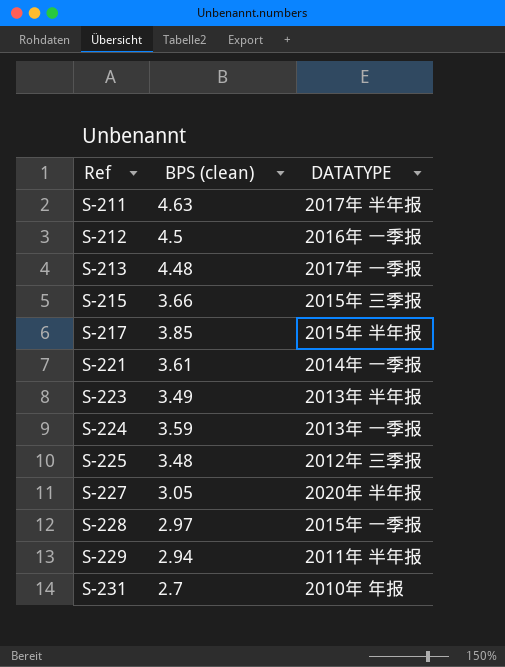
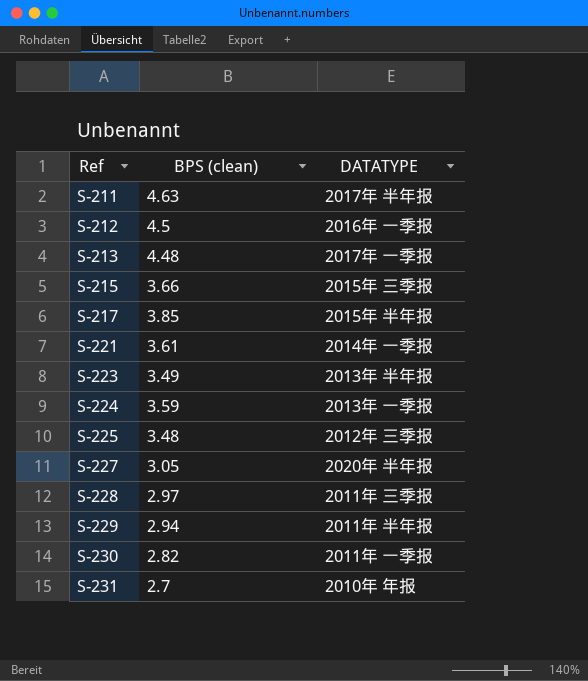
S-228 | DATATYPE: 2015年 一季报 -> 2011年 三季报
row S-230: none -> 2.82 | 2011年 一季报

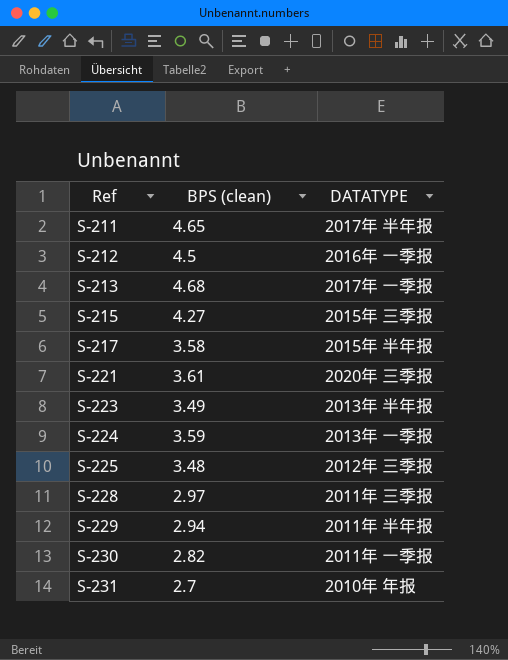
row S-227: 3.05 | 2020年 半年报 -> none
S-211 | BPS (clean): 4.63 -> 4.65
S-213 | BPS (clean): 4.48 -> 4.68
S-215 | BPS (clean): 3.66 -> 4.27
S-217 | BPS (clean): 3.85 -> 3.58
S-221 | DATATYPE: 2014年 一季报 -> 2020年 三季报

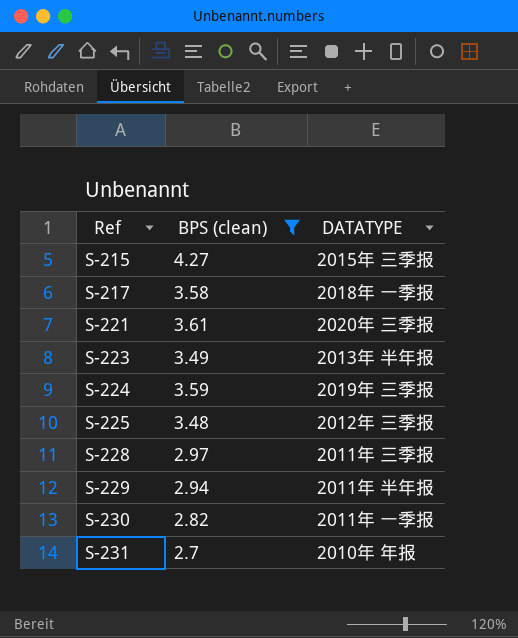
filter: none -> BPS (clean) <= 4.27
S-217 | DATATYPE: 2015年 半年报 -> 2018年 一季报
S-224 | DATATYPE: 2013年 一季报 -> 2019年 三季报

